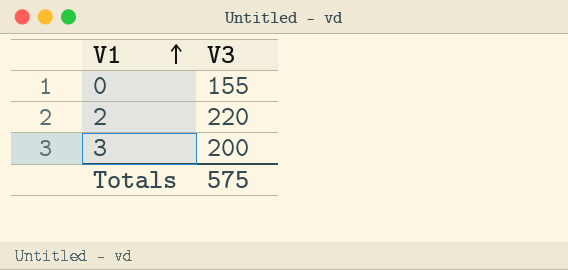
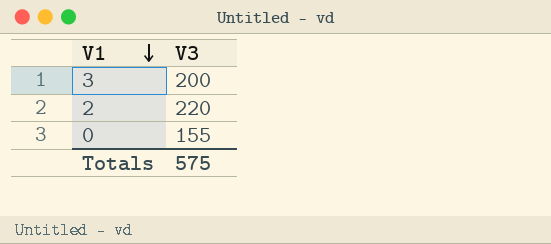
row order: V1 ascending -> V1 descending

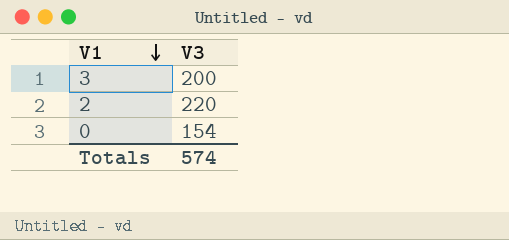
0 | V3: 155 -> 154
Totals | V3: 575 -> 574

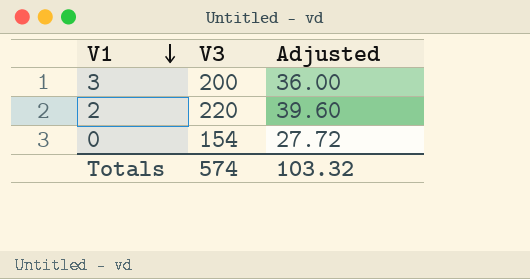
column Adjusted | formula: none -> [V3] * 0.18

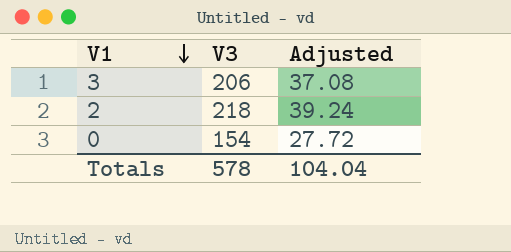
3 | V3: 200 -> 206
3 | Adjusted: 36.00 -> 37.08
2 | V3: 220 -> 218
2 | Adjusted: 39.60 -> 39.24
Totals | V3: 574 -> 578
Totals | Adjusted: 103.32 -> 104.04

